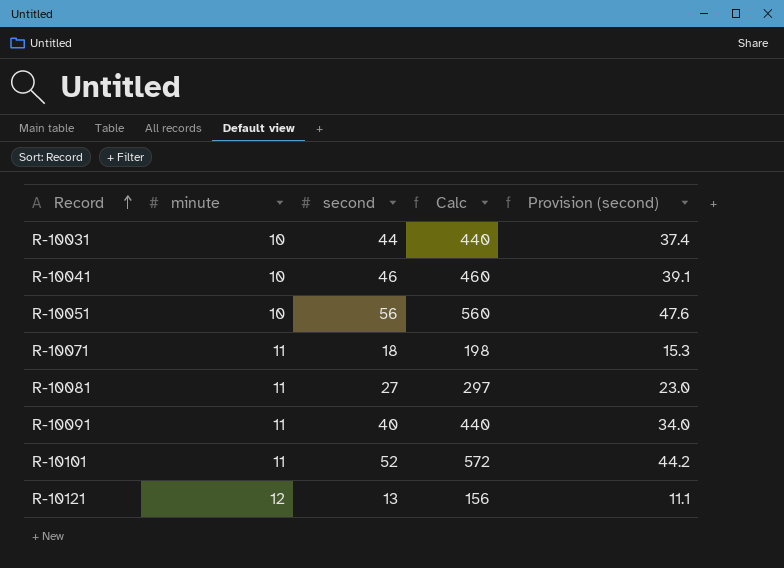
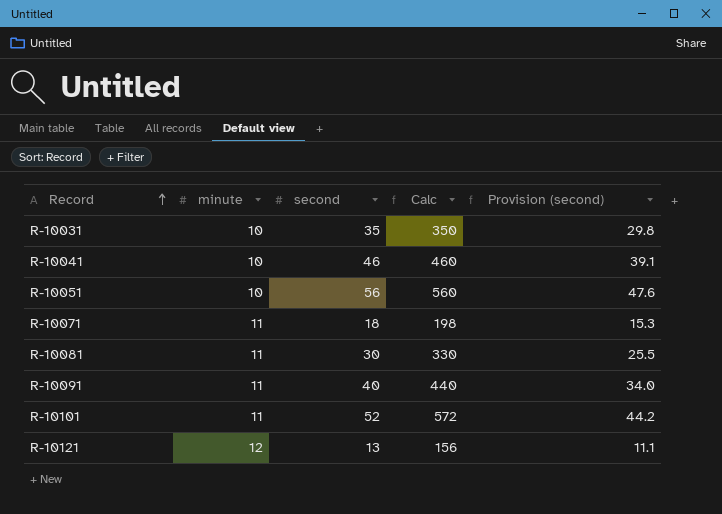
R-10031 | second: 44 -> 35
R-10031 | Calc: 440 -> 350
R-10031 | Provision (second): 37.4 -> 29.8
R-10081 | second: 27 -> 30
R-10081 | Calc: 297 -> 330
R-10081 | Provision (second): 23.0 -> 25.5

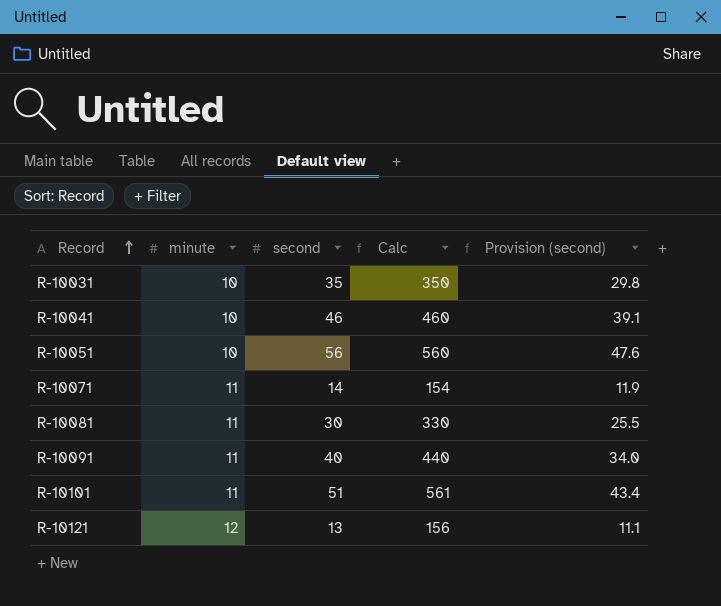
R-10071 | second: 18 -> 14
R-10071 | Calc: 198 -> 154
R-10071 | Provision (second): 15.3 -> 11.9
R-10101 | second: 52 -> 51
R-10101 | Calc: 572 -> 561
R-10101 | Provision (second): 44.2 -> 43.4

